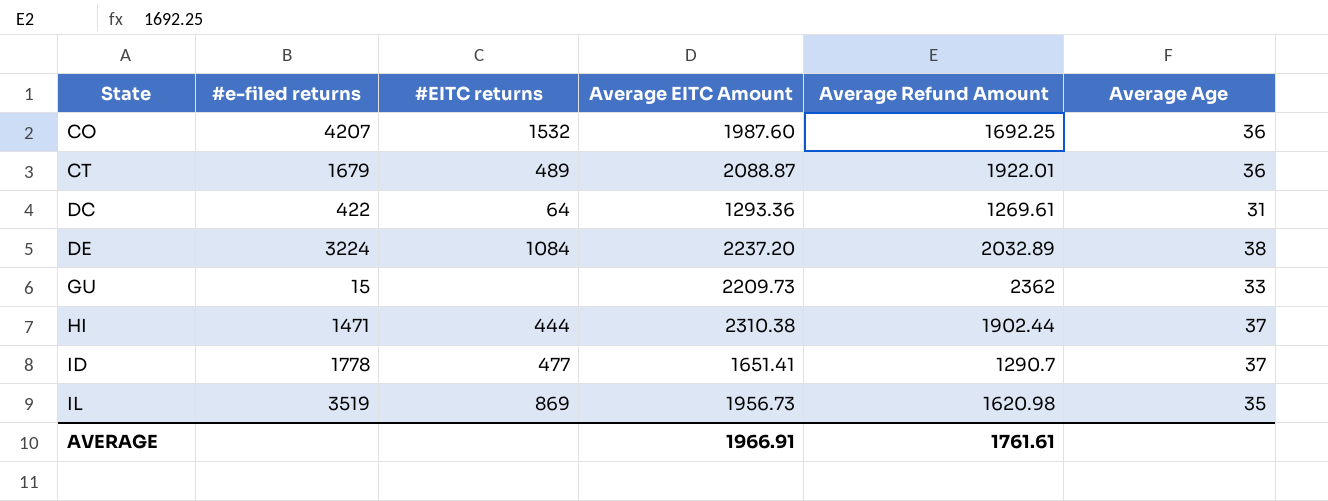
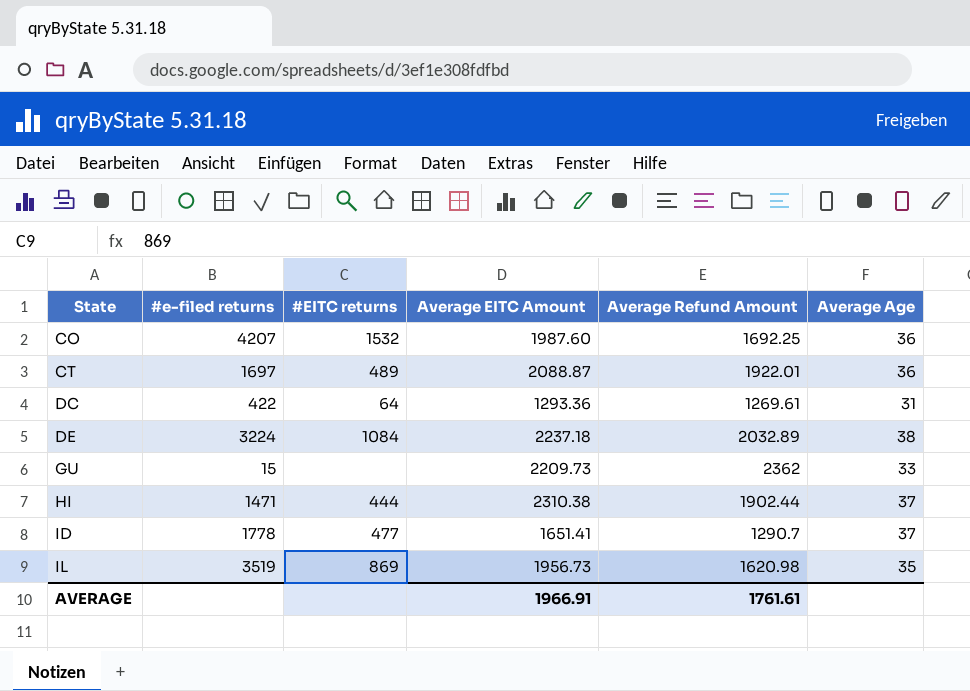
CT | #e-filed returns: 1679 -> 1697
DE | Average EITC Amount: 2237.20 -> 2237.18

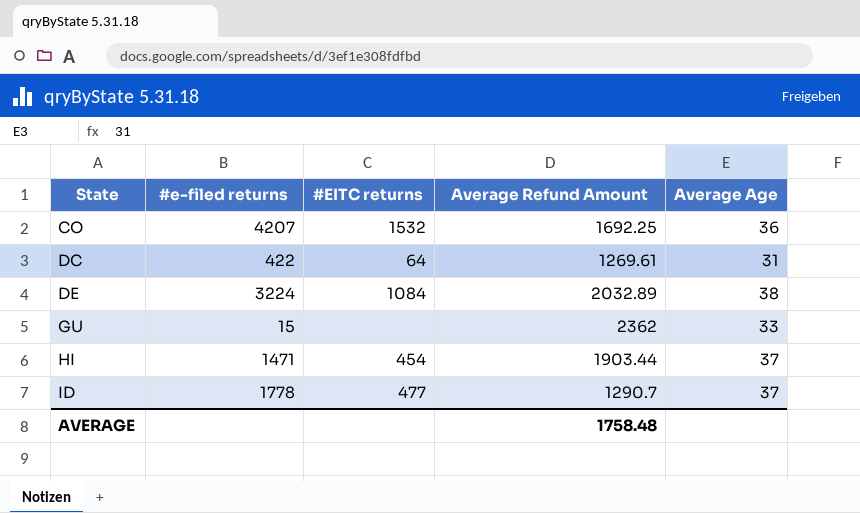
column Average EITC Amount | position: 4 -> none
row CT: 1697 | 489 | 2088.87 | 1922.01 | 36 -> none
row IL: 3519 | 869 | 1956.73 | 1620.98 | 35 -> none
HI | #EITC returns: 444 -> 454
HI | Average Refund Amount: 1902.44 -> 1903.44
AVERAGE | Average Refund Amount: 1761.61 -> 1758.48

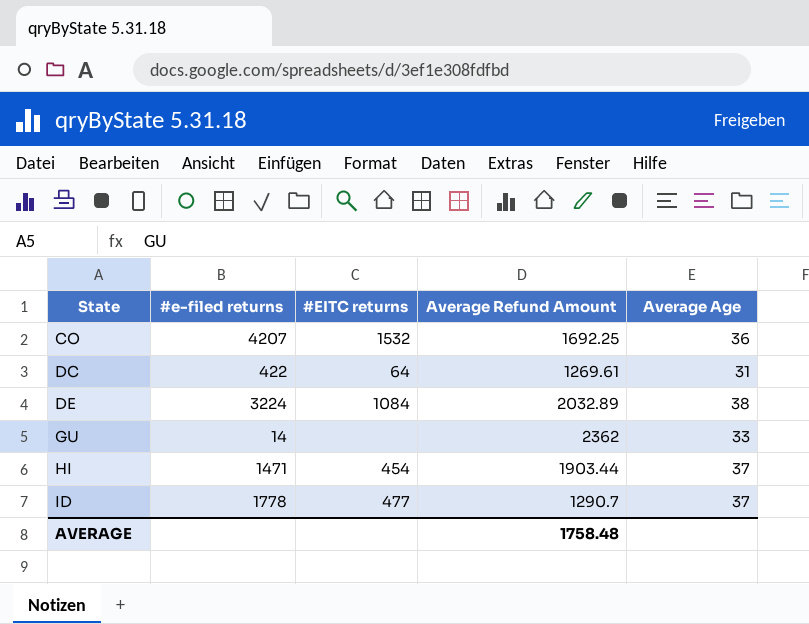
GU | #e-filed returns: 15 -> 14

